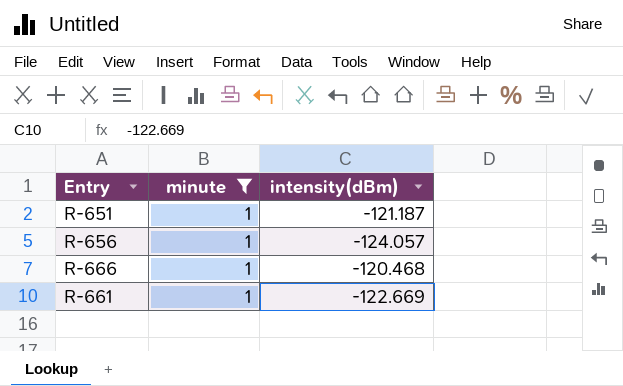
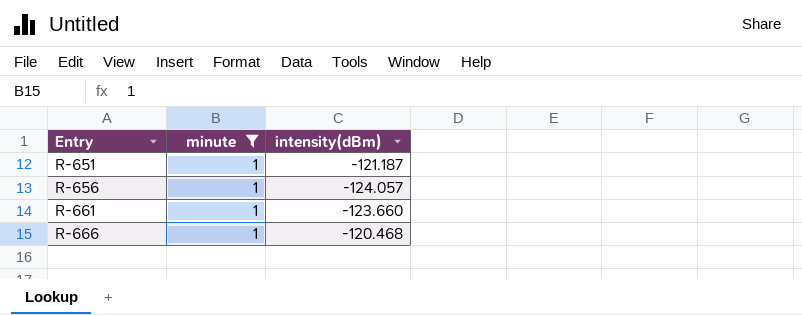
row order: none -> Entry ascending
R-661 | intensity(dBm): -122.669 -> -123.660

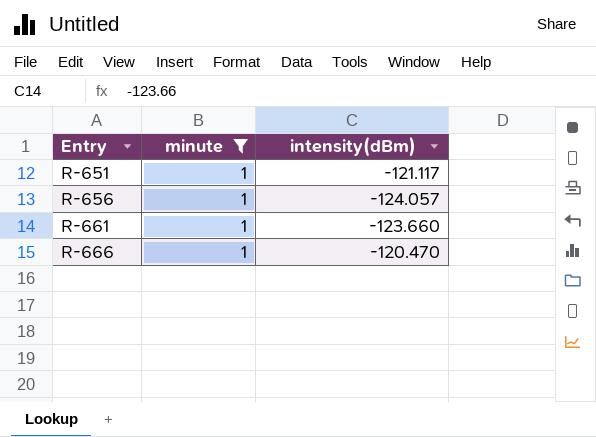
R-651 | intensity(dBm): -121.187 -> -121.117
R-666 | intensity(dBm): -120.468 -> -120.470

